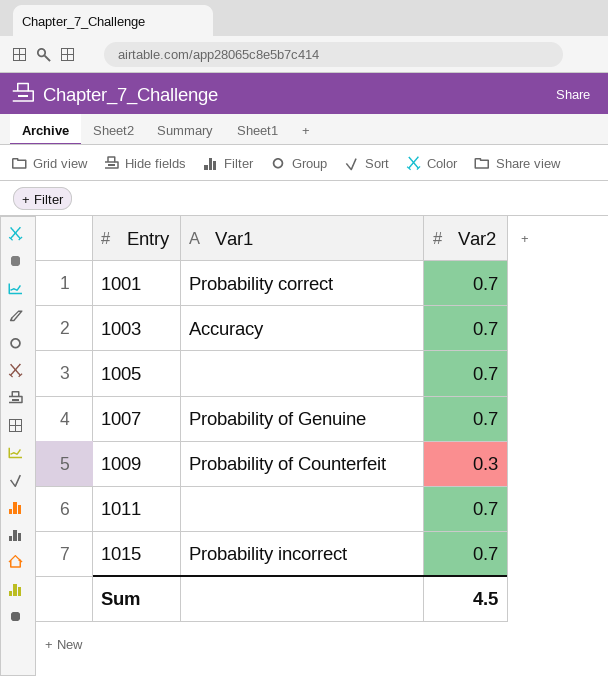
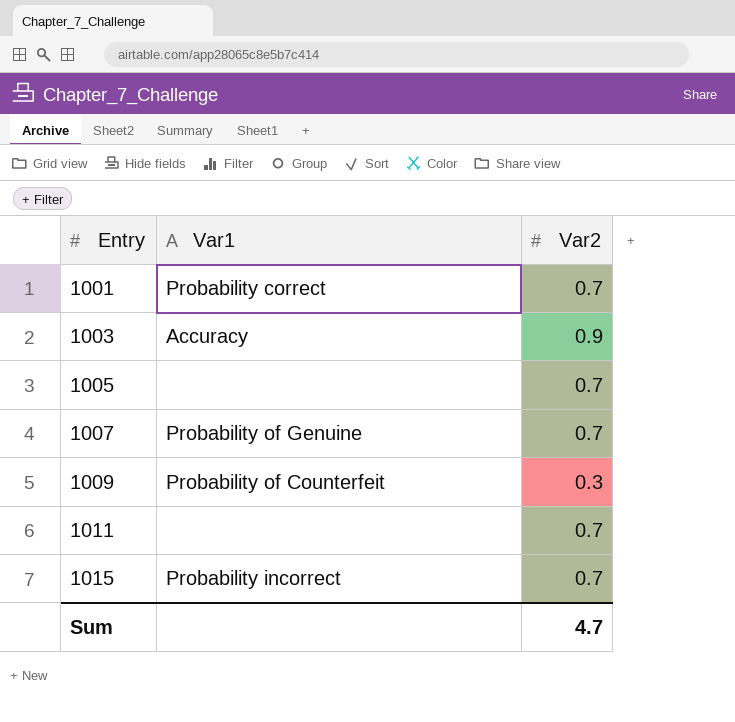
1003 | Var2: 0.7 -> 0.9
Sum | Var2: 4.5 -> 4.7

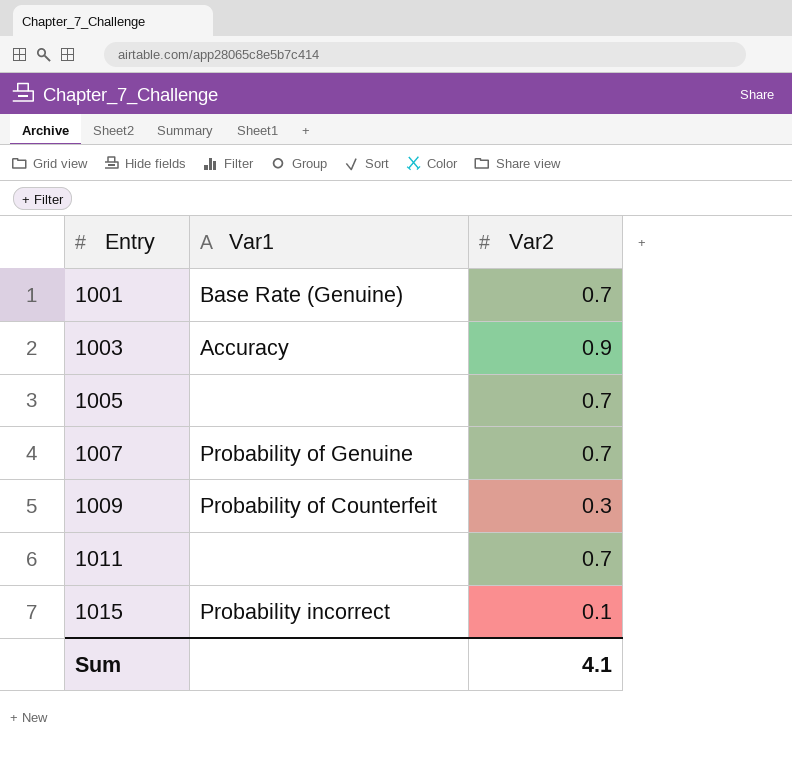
1001 | Var1: Probability correct -> Base Rate (Genuine)
1015 | Var2: 0.7 -> 0.1
Sum | Var2: 4.7 -> 4.1

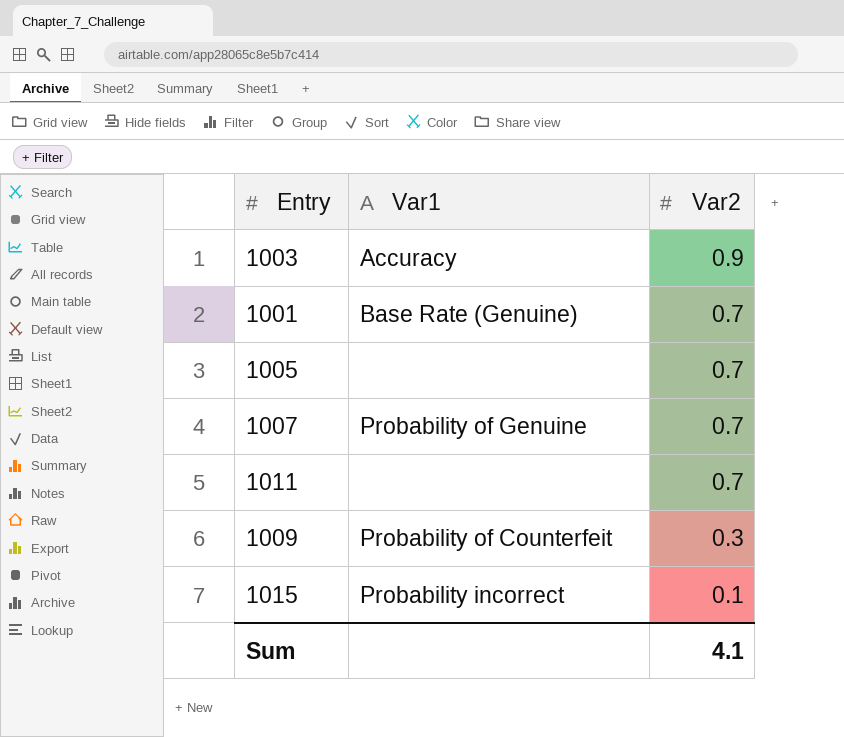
row order: Entry ascending -> Var2 descending

